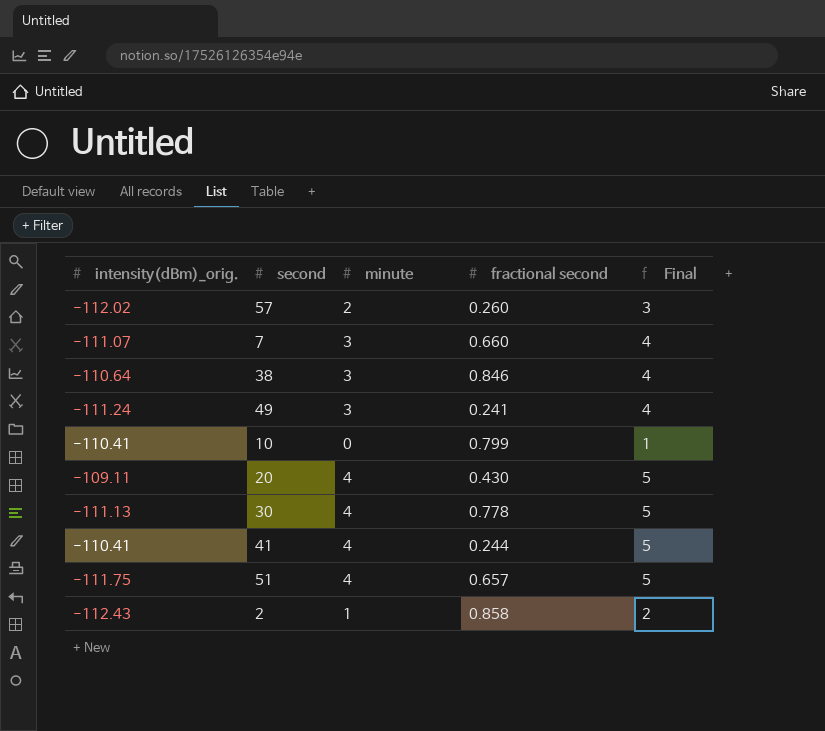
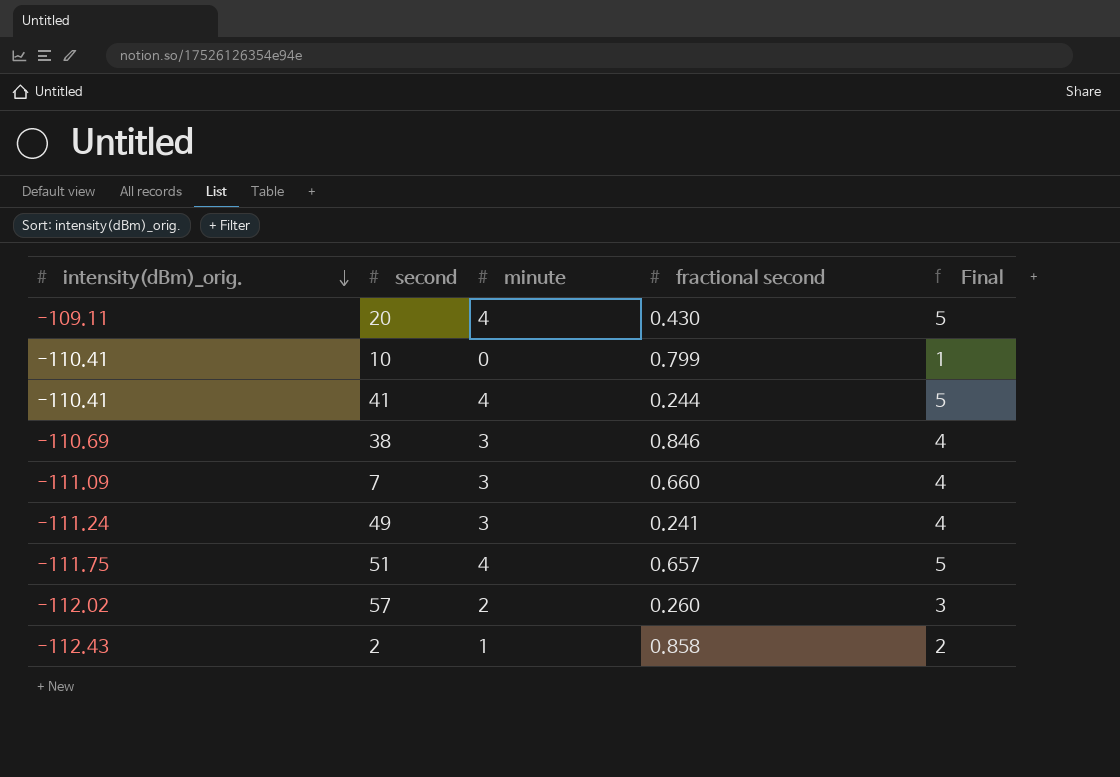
row order: none -> intensity(dBm)_orig. descending
row 30: -111.13 | 4 | 0.778 | 5 -> none
38 | intensity(dBm)_orig.: -110.64 -> -110.69
7 | intensity(dBm)_orig.: -111.07 -> -111.09

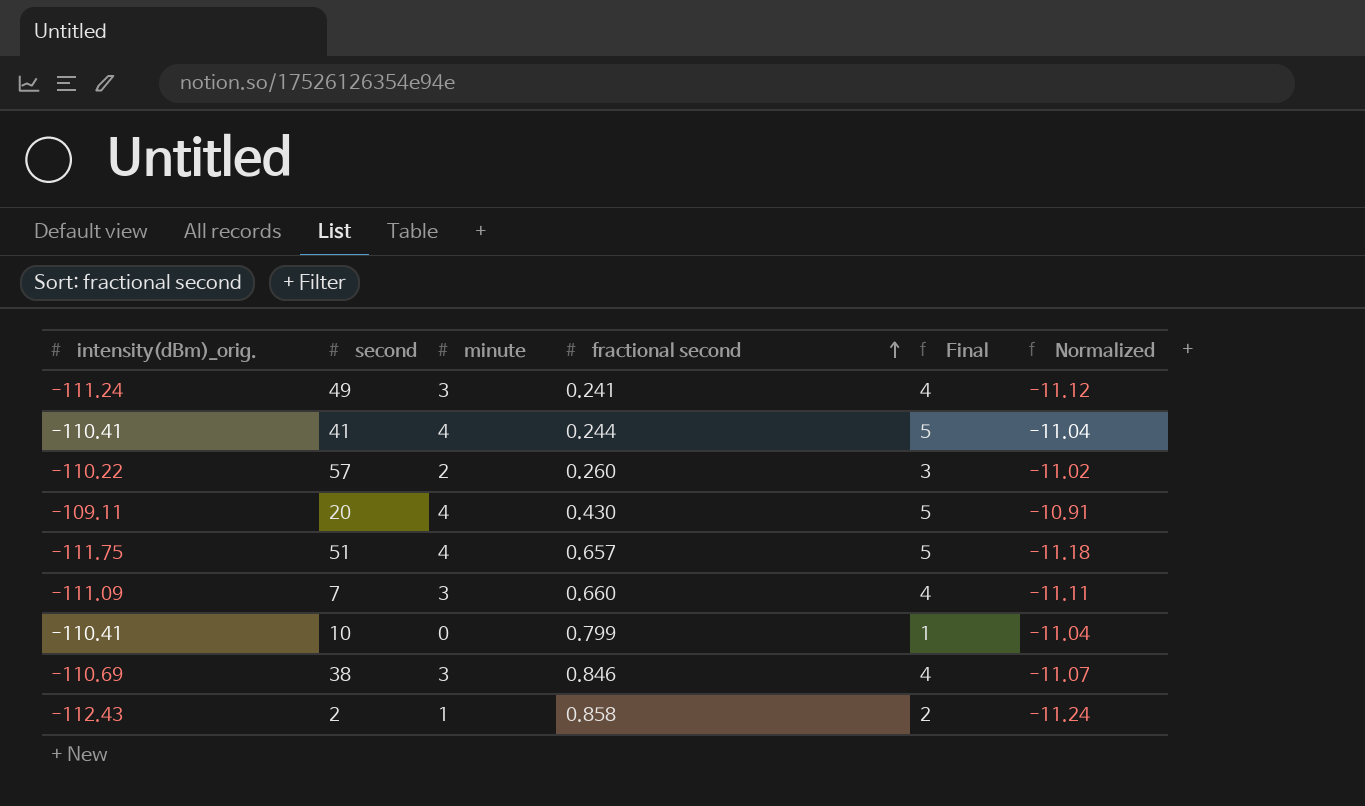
row order: intensity(dBm)_orig. descending -> fractional second ascending
column Normalized | formula: none -> [intensity(dBm)_orig.] * 0.1
57 | intensity(dBm)_orig.: -112.02 -> -110.22

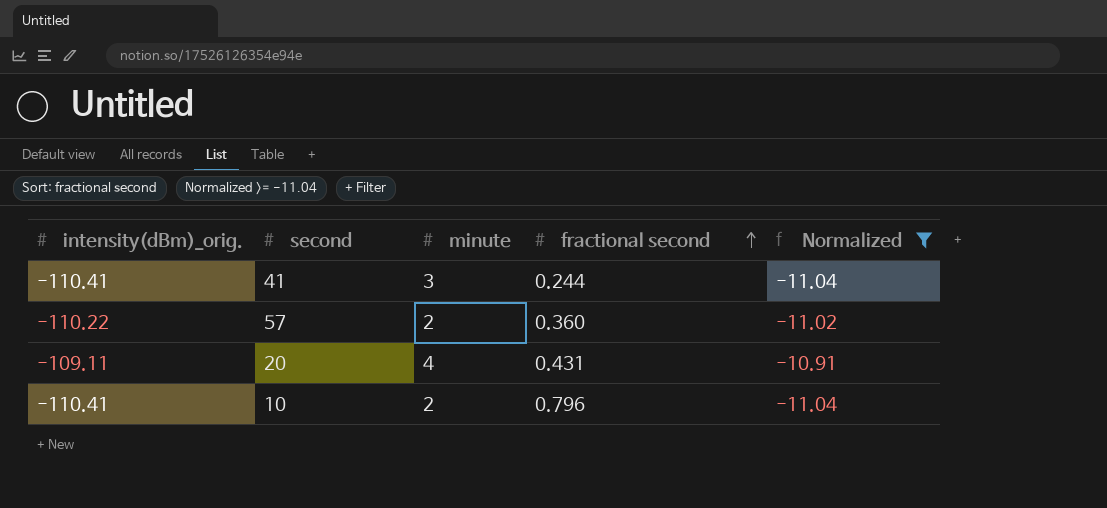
filter: none -> Normalized >= -11.04
column Final | formula: [minute] + 1 -> none
41 | minute: 4 -> 3
57 | fractional second: 0.260 -> 0.360
20 | fractional second: 0.430 -> 0.431
10 | minute: 0 -> 2
10 | fractional second: 0.799 -> 0.796

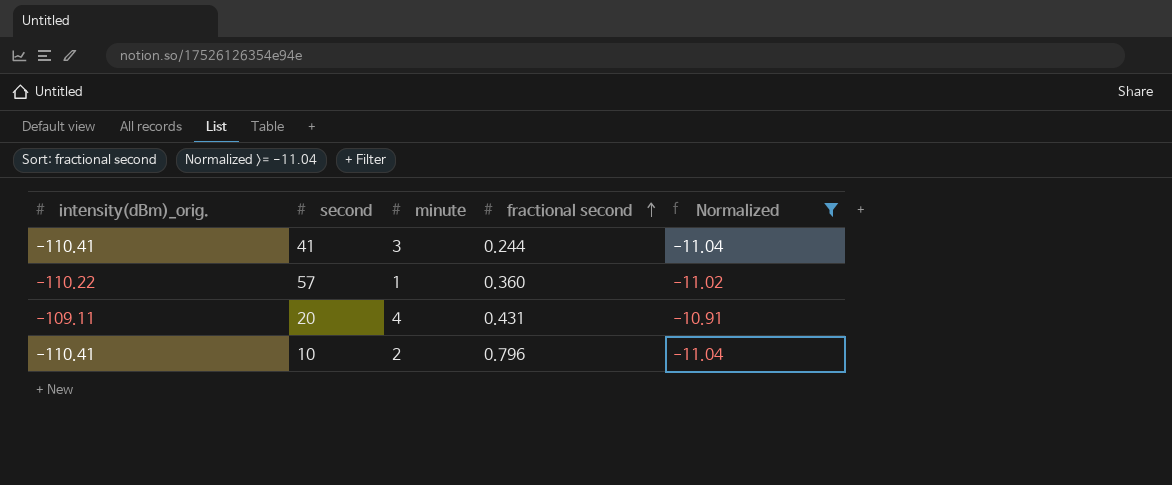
57 | minute: 2 -> 1

